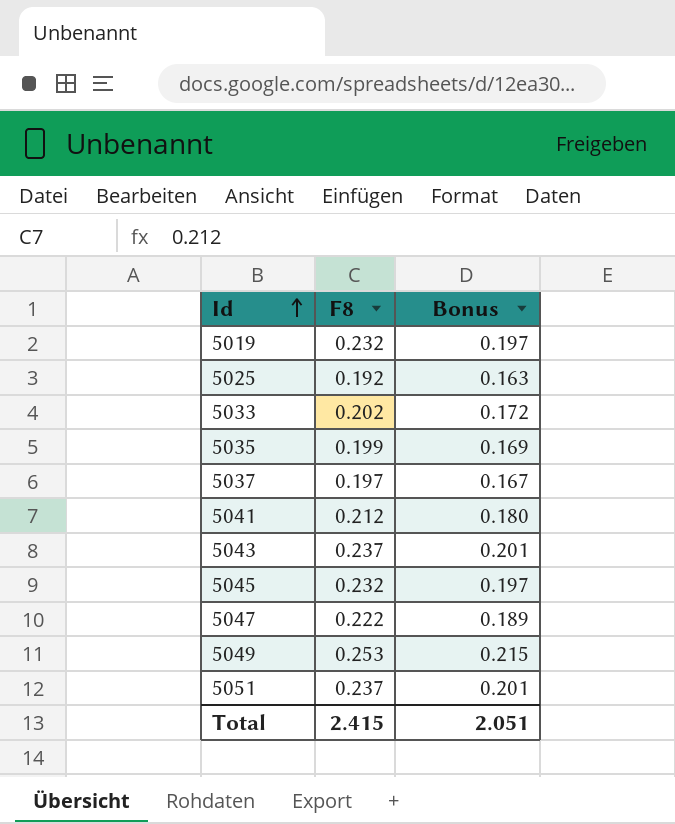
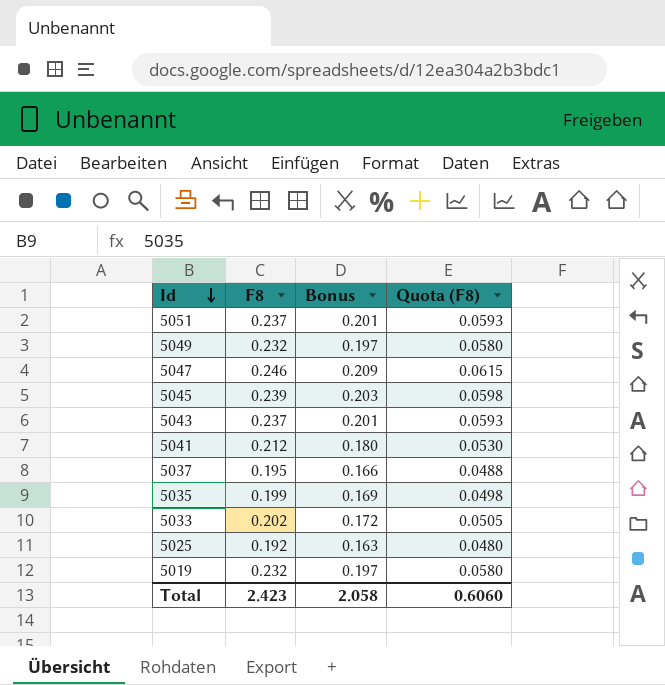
row order: Id ascending -> Id descending
column Quota (F8) | formula: none -> [F8] * 0.25
5049 | F8: 0.253 -> 0.232
5049 | Bonus: 0.215 -> 0.197
5047 | F8: 0.222 -> 0.246
5047 | Bonus: 0.189 -> 0.209
5045 | F8: 0.232 -> 0.239
5045 | Bonus: 0.197 -> 0.203
5037 | F8: 0.197 -> 0.195
5037 | Bonus: 0.167 -> 0.166
Total | F8: 2.415 -> 2.423
Total | Bonus: 2.051 -> 2.058

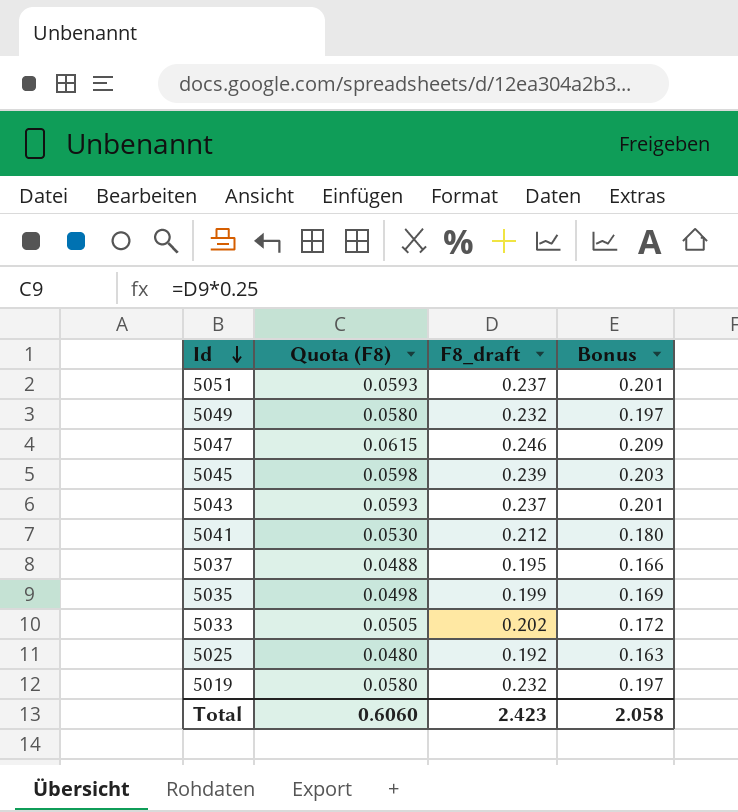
column Quota (F8) | position: 4 -> 2
column name: F8 -> F8_draft

